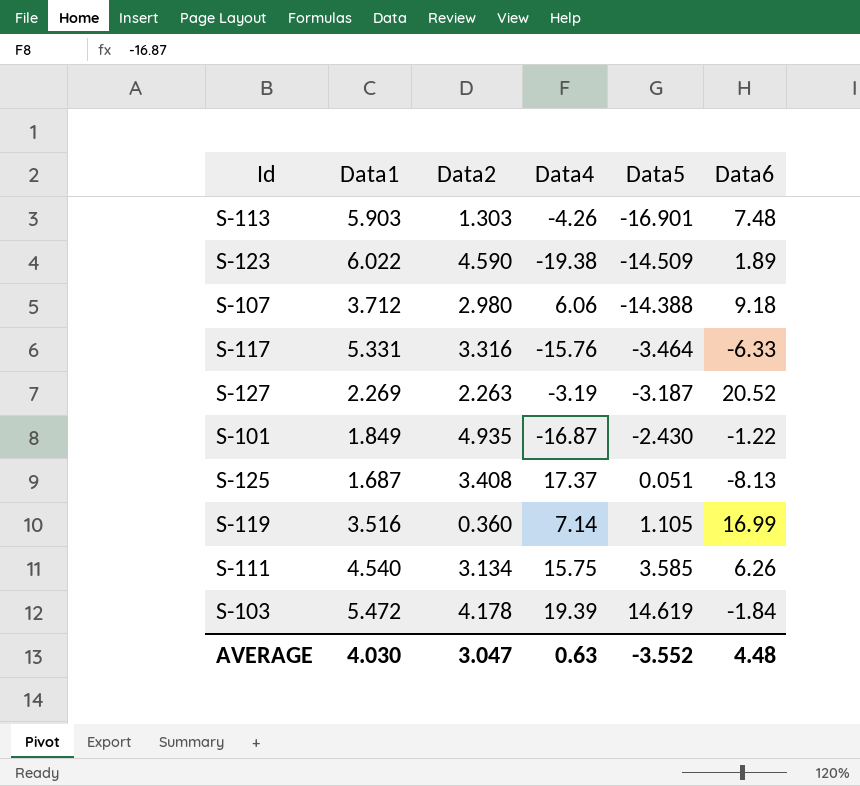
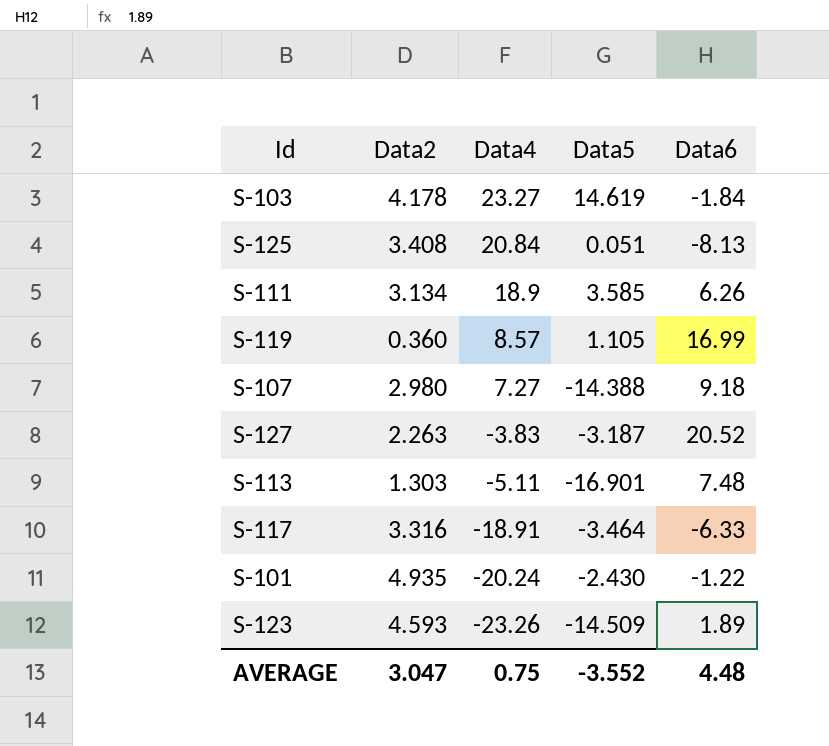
row order: Data5 ascending -> Data4 descending
column Data1 | position: 2 -> none
S-103 | Data4: 19.39 -> 23.27
S-125 | Data4: 17.37 -> 20.84
S-111 | Data4: 15.75 -> 18.9
S-119 | Data4: 7.14 -> 8.57
S-107 | Data4: 6.06 -> 7.27
S-127 | Data4: -3.19 -> -3.83
S-113 | Data4: -4.26 -> -5.11
S-117 | Data4: -15.76 -> -18.91
S-101 | Data4: -16.87 -> -20.24
S-123 | Data2: 4.590 -> 4.593
S-123 | Data4: -19.38 -> -23.26
AVERAGE | Data4: 0.63 -> 0.75

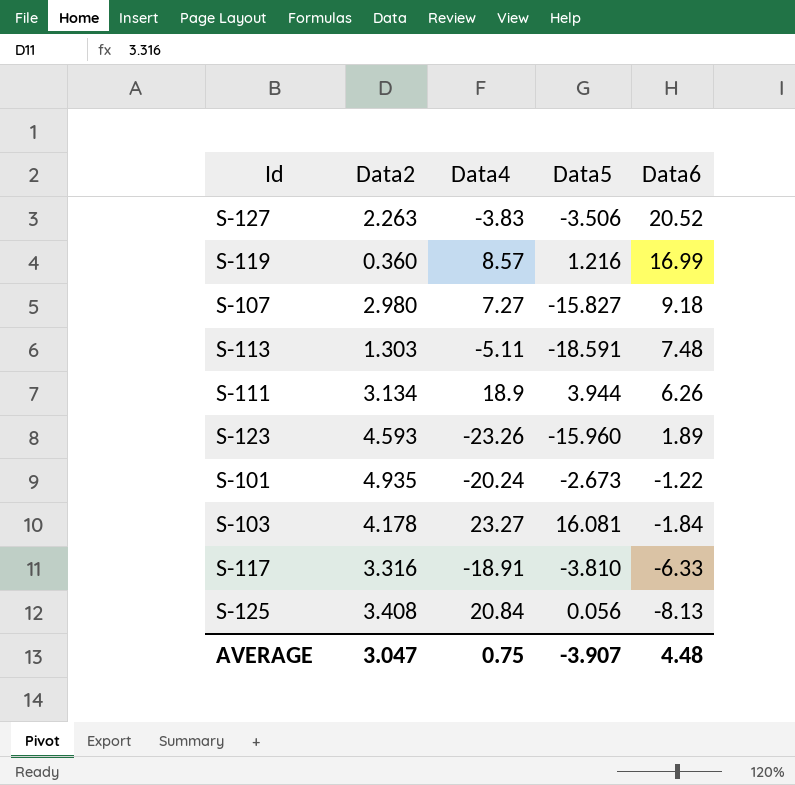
row order: Data4 descending -> Data6 descending
S-127 | Data5: -3.187 -> -3.506
S-119 | Data5: 1.105 -> 1.216
S-107 | Data5: -14.388 -> -15.827
S-113 | Data5: -16.901 -> -18.591
S-111 | Data5: 3.585 -> 3.944
S-123 | Data5: -14.509 -> -15.960
S-101 | Data5: -2.430 -> -2.673
S-103 | Data5: 14.619 -> 16.081
S-117 | Data5: -3.464 -> -3.810
S-125 | Data5: 0.051 -> 0.056
AVERAGE | Data5: -3.552 -> -3.907

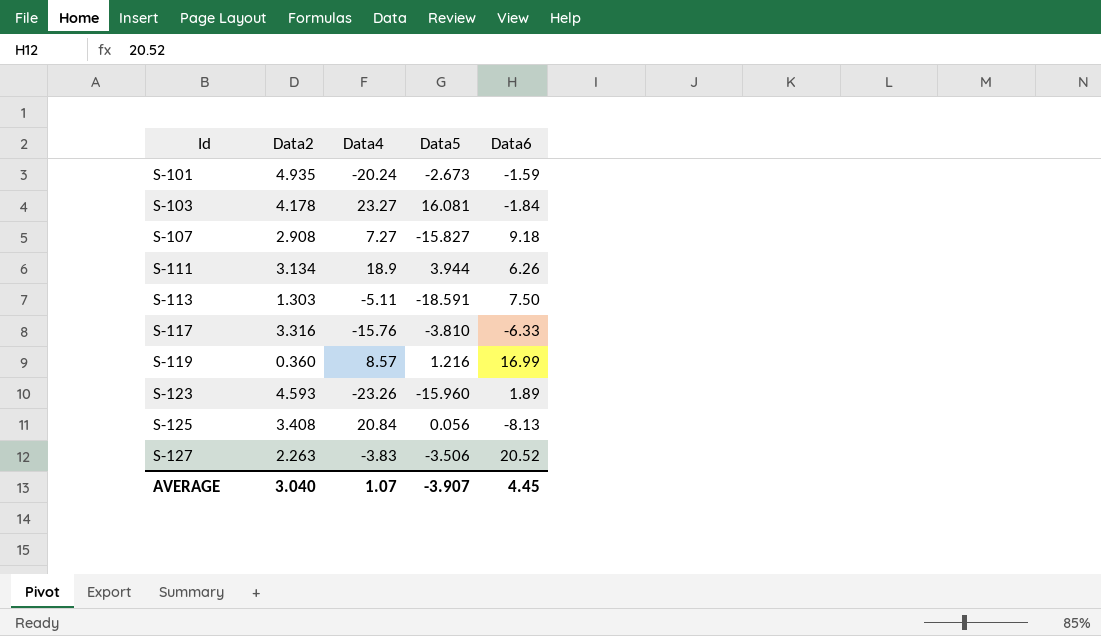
row order: Data6 descending -> Id ascending
S-101 | Data6: -1.22 -> -1.59
S-107 | Data2: 2.980 -> 2.908
S-113 | Data6: 7.48 -> 7.50
S-117 | Data4: -18.91 -> -15.76
AVERAGE | Data2: 3.047 -> 3.040
AVERAGE | Data4: 0.75 -> 1.07
AVERAGE | Data6: 4.48 -> 4.45

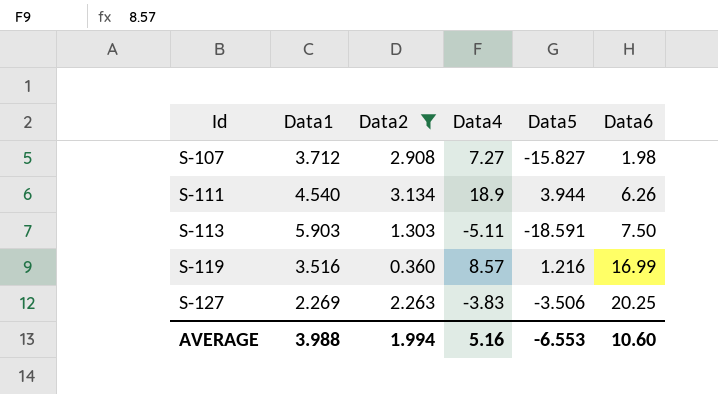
filter: none -> Data2 <= 3.134
column Data1 | position: none -> 2
S-107 | Data6: 9.18 -> 1.98
S-127 | Data6: 20.52 -> 20.25
AVERAGE | Data2: 3.040 -> 1.994
AVERAGE | Data4: 1.07 -> 5.16
AVERAGE | Data5: -3.907 -> -6.553
AVERAGE | Data6: 4.45 -> 10.60

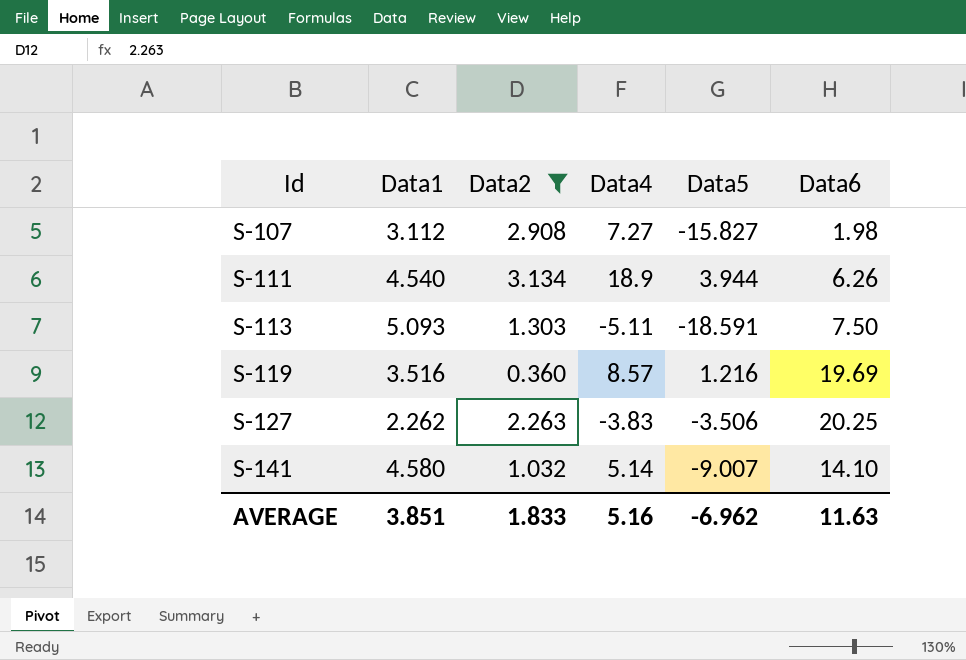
S-107 | Data1: 3.712 -> 3.112
S-113 | Data1: 5.903 -> 5.093
S-119 | Data6: 16.99 -> 19.69
S-127 | Data1: 2.269 -> 2.262
row S-141: none -> 4.580 | 1.032 | 5.14 | -9.007 | 14.10
AVERAGE | Data1: 3.988 -> 3.851
AVERAGE | Data2: 1.994 -> 1.833
AVERAGE | Data5: -6.553 -> -6.962
AVERAGE | Data6: 10.60 -> 11.63

